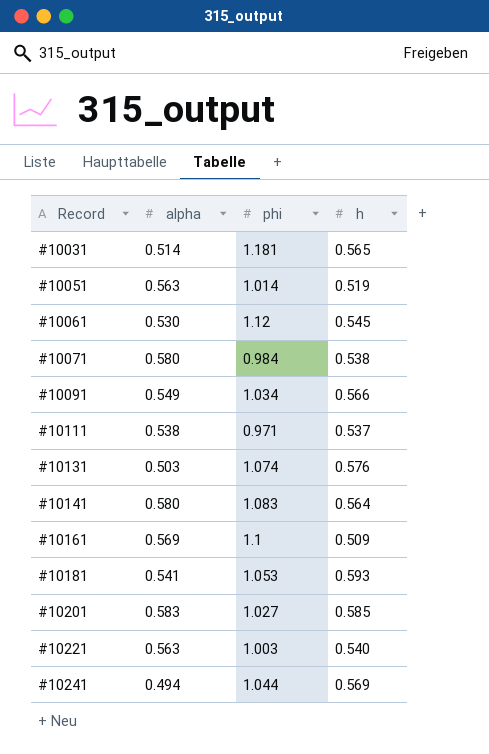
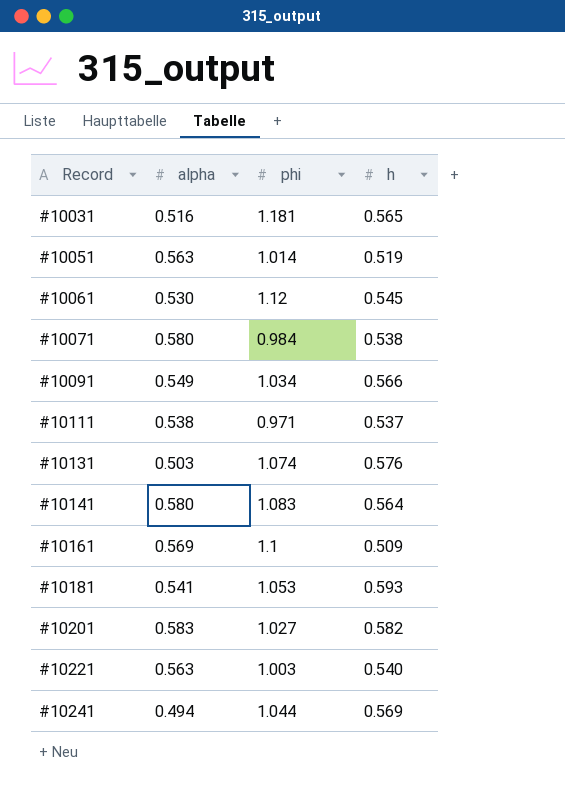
#10031 | alpha: 0.514 -> 0.516
#10201 | h: 0.585 -> 0.582

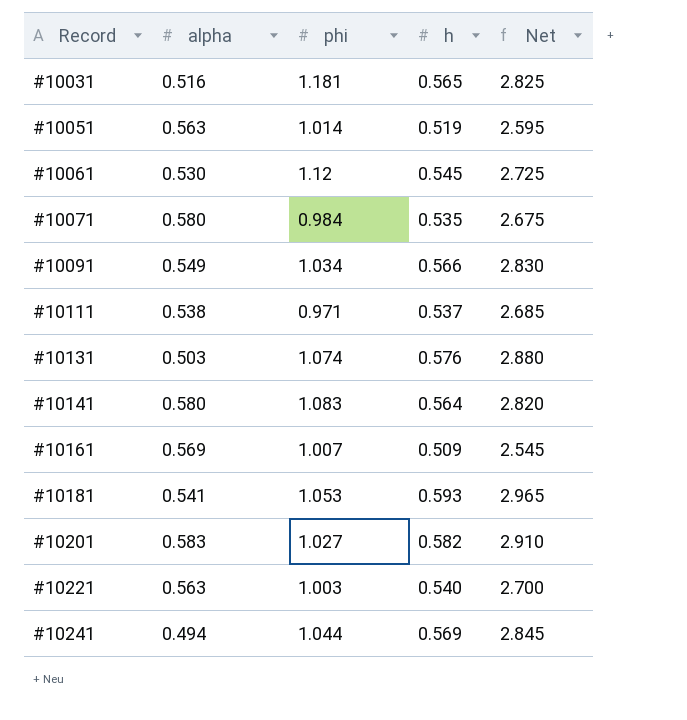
column Net | formula: none -> [h] * 5
#10071 | h: 0.538 -> 0.535
#10161 | phi: 1.1 -> 1.007

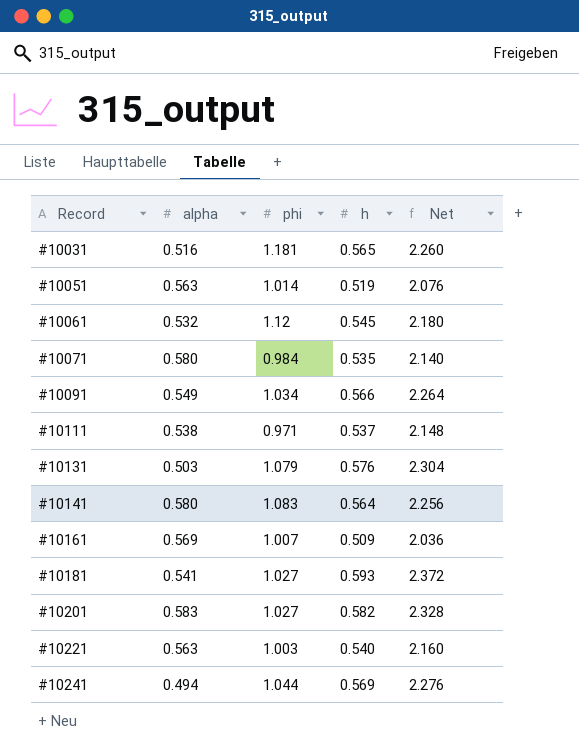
column Net | formula: [h] * 5 -> [h] * 4
#10061 | alpha: 0.530 -> 0.532
#10131 | phi: 1.074 -> 1.079
#10181 | phi: 1.053 -> 1.027

